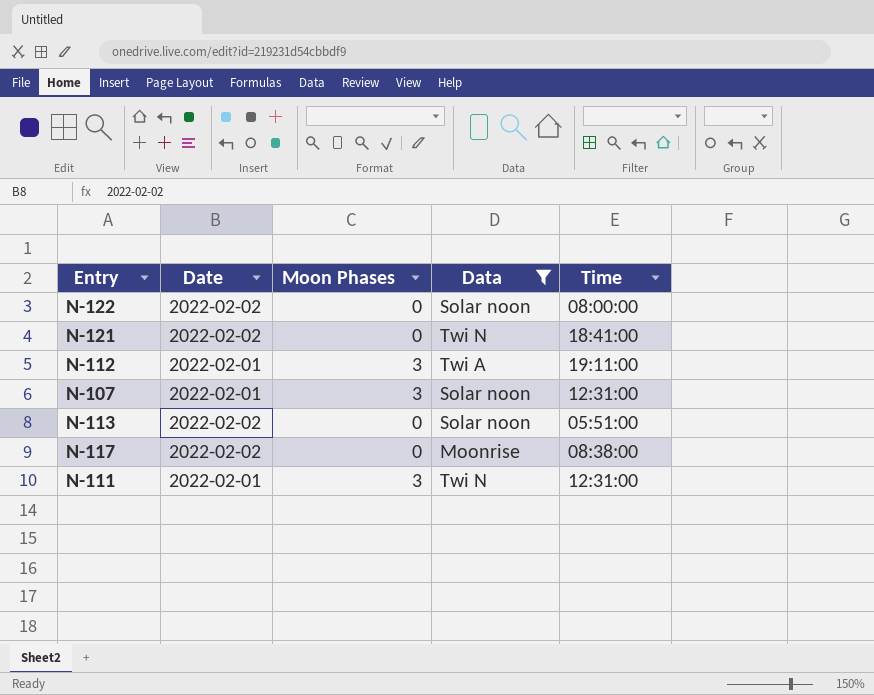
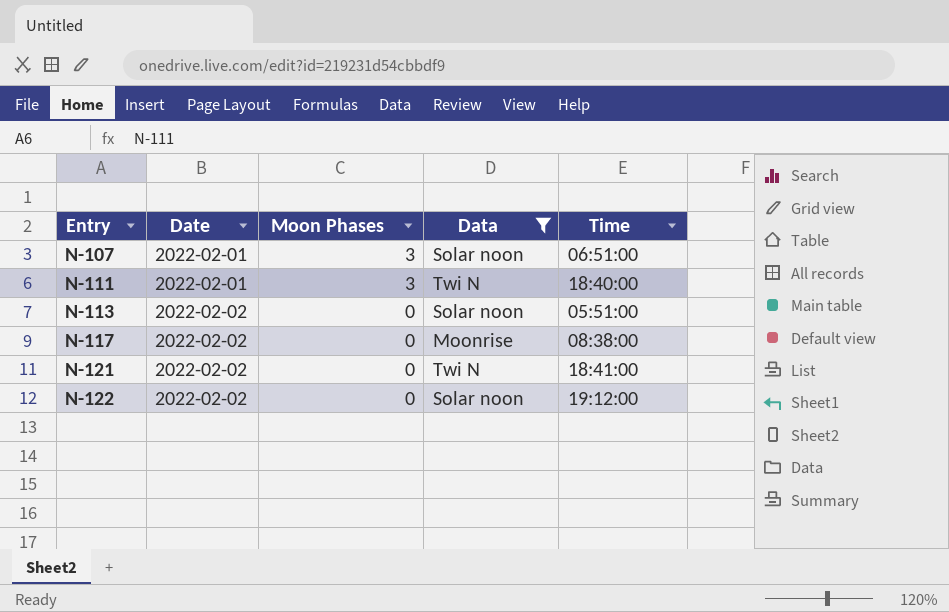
row order: none -> Entry ascending
row N-112: 2022-02-01 | 3 | Twi A | 19:11:00 -> none
N-107 | Time: 12:31:00 -> 06:51:00
N-111 | Time: 12:31:00 -> 18:40:00
N-122 | Time: 08:00:00 -> 19:12:00

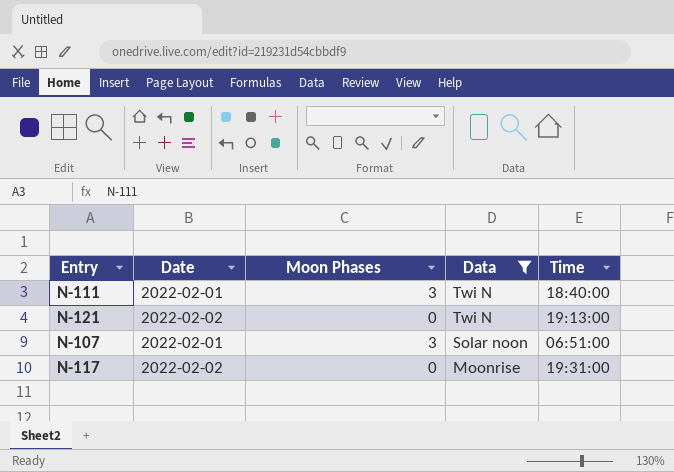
row order: Entry ascending -> Data descending
row N-113: 2022-02-02 | 0 | Solar noon | 05:51:00 -> none
row N-122: 2022-02-02 | 0 | Solar noon | 19:12:00 -> none
N-121 | Time: 18:41:00 -> 19:13:00
N-117 | Time: 08:38:00 -> 19:31:00

